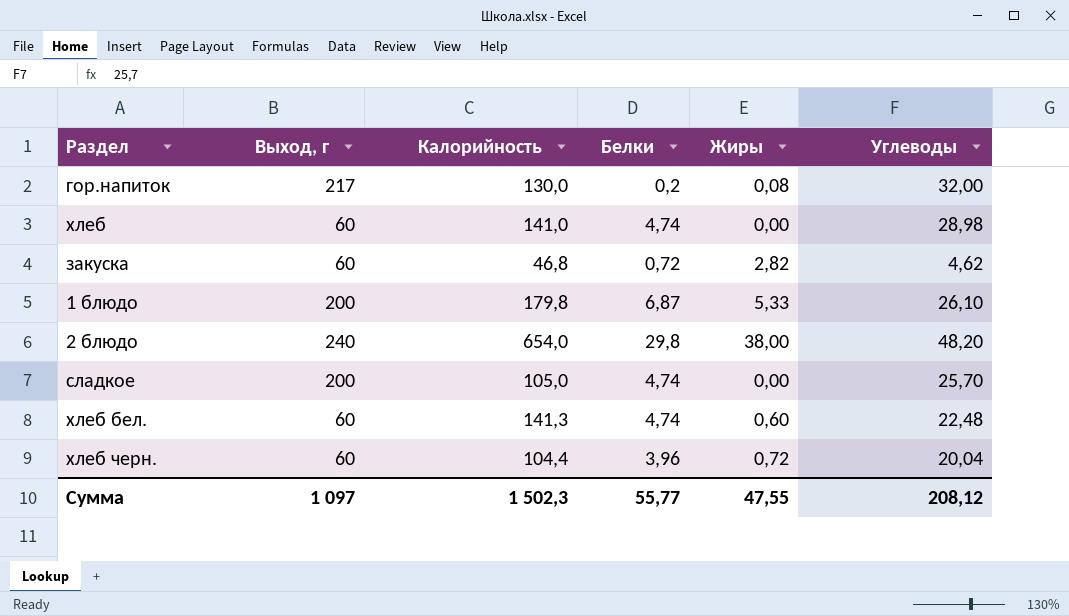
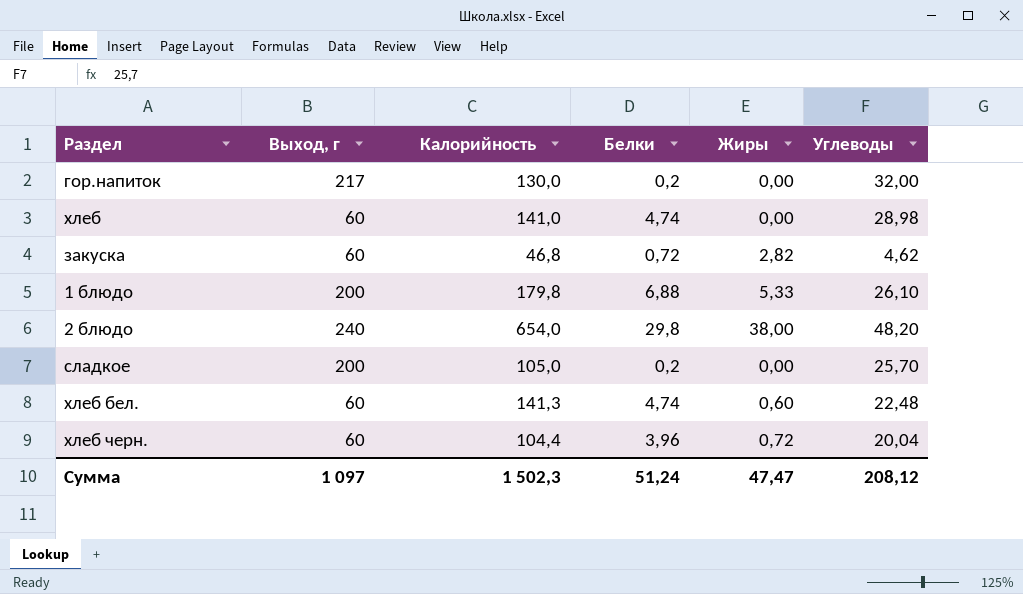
гор.напиток | Жиры: 0,08 -> 0,00
1 блюдо | Белки: 6,87 -> 6,88
сладкое | Белки: 4,74 -> 0,2
Сумма | Белки: 55,77 -> 51,24
Сумма | Жиры: 47,55 -> 47,47

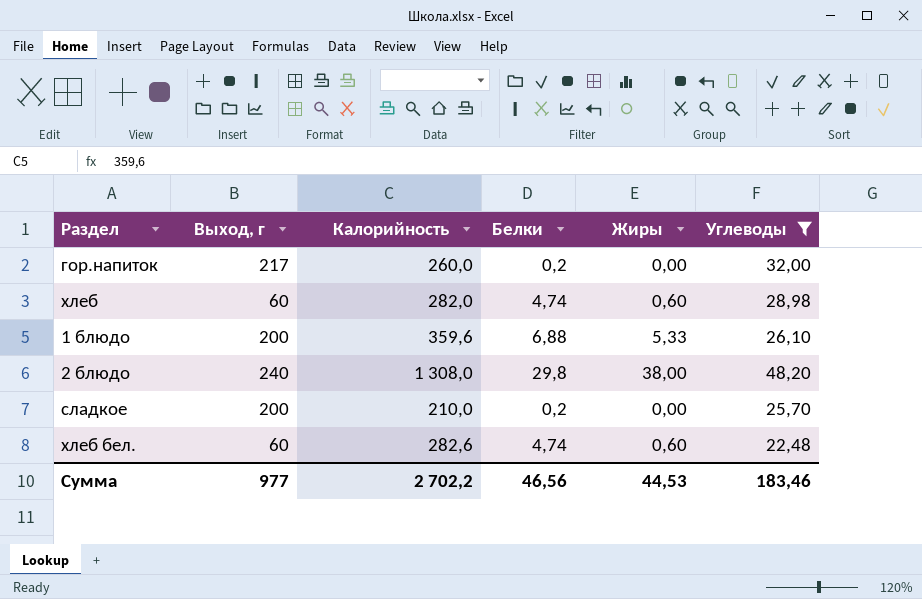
filter: none -> Углеводы >= 22,48
гор.напиток | Калорийность: 130,0 -> 260,0
хлеб | Калорийность: 141,0 -> 282,0
хлеб | Жиры: 0,00 -> 0,60
1 блюдо | Калорийность: 179,8 -> 359,6
2 блюдо | Калорийность: 654,0 -> 1 308,0
сладкое | Калорийность: 105,0 -> 210,0
хлеб бел. | Калорийность: 141,3 -> 282,6
Сумма | Выход, г: 1 097 -> 977
Сумма | Калорийность: 1 502,3 -> 2 702,2
Сумма | Белки: 51,24 -> 46,56
Сумма | Жиры: 47,47 -> 44,53
Сумма | Углеводы: 208,12 -> 183,46

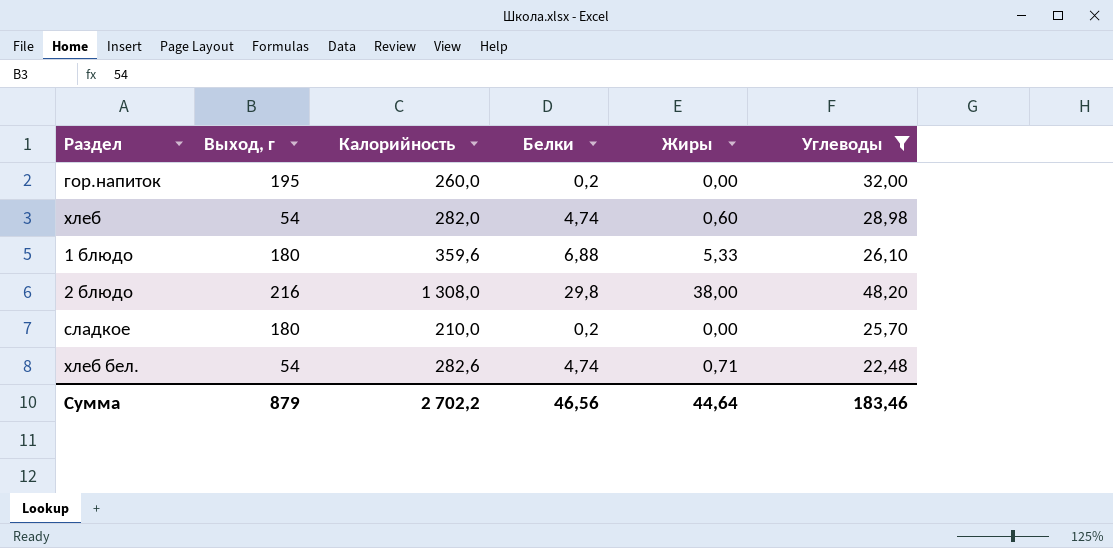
гор.напиток | Выход, г: 217 -> 195
хлеб | Выход, г: 60 -> 54
1 блюдо | Выход, г: 200 -> 180
2 блюдо | Выход, г: 240 -> 216
сладкое | Выход, г: 200 -> 180
хлеб бел. | Выход, г: 60 -> 54
хлеб бел. | Жиры: 0,60 -> 0,71
Сумма | Выход, г: 977 -> 879
Сумма | Жиры: 44,53 -> 44,64

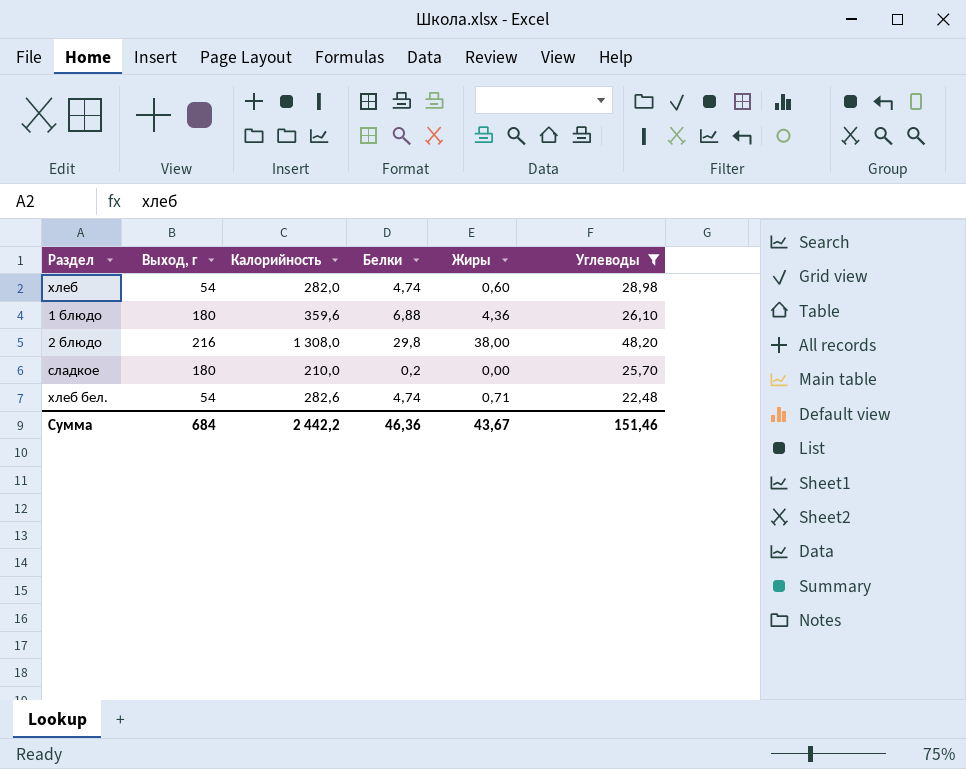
row гор.напиток: 195 | 260,0 | 0,2 | 0,00 | 32,00 -> none
1 блюдо | Жиры: 5,33 -> 4,36
Сумма | Выход, г: 879 -> 684
Сумма | Калорийность: 2 702,2 -> 2 442,2
Сумма | Белки: 46,56 -> 46,36
Сумма | Жиры: 44,64 -> 43,67
Сумма | Углеводы: 183,46 -> 151,46

